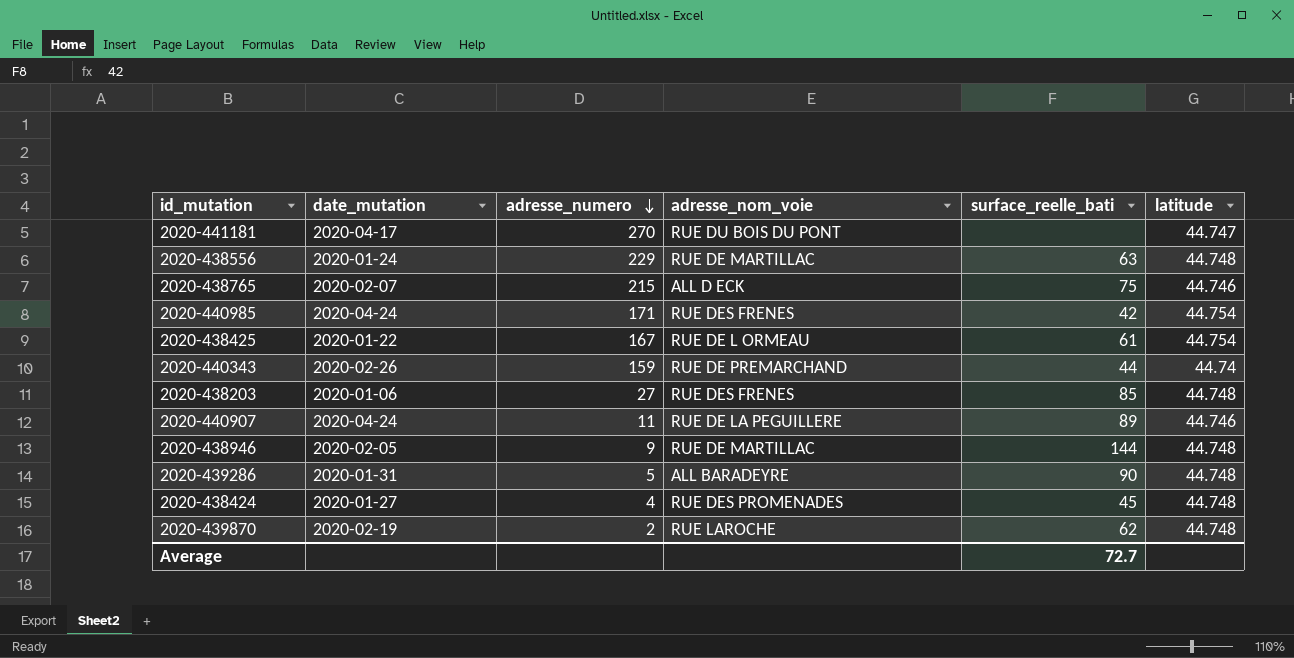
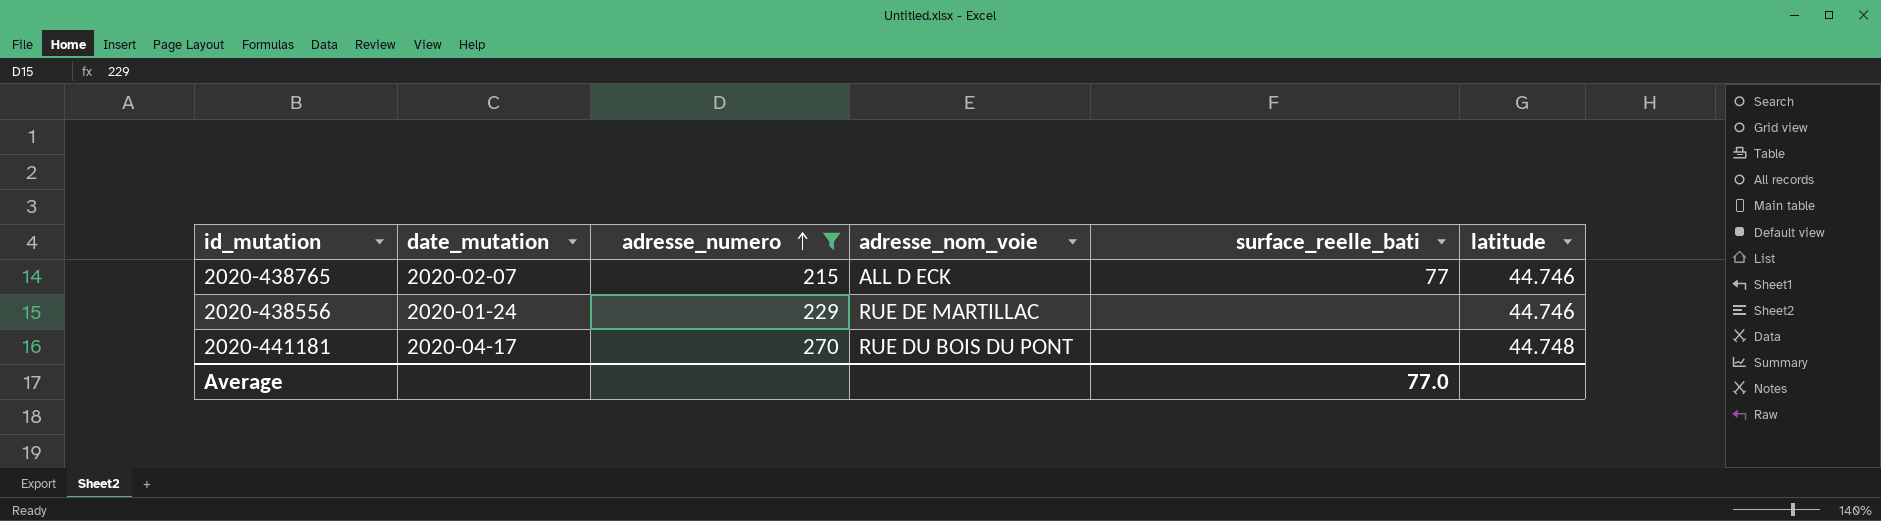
filter: none -> adresse_numero >= 215
row order: adresse_numero descending -> adresse_numero ascending
2020-438765 | surface_reelle_bati: 75 -> 77
2020-438556 | surface_reelle_bati: 63 -> none
2020-438556 | latitude: 44.748 -> 44.746
2020-441181 | latitude: 44.747 -> 44.748
Average | surface_reelle_bati: 72.7 -> 77.0

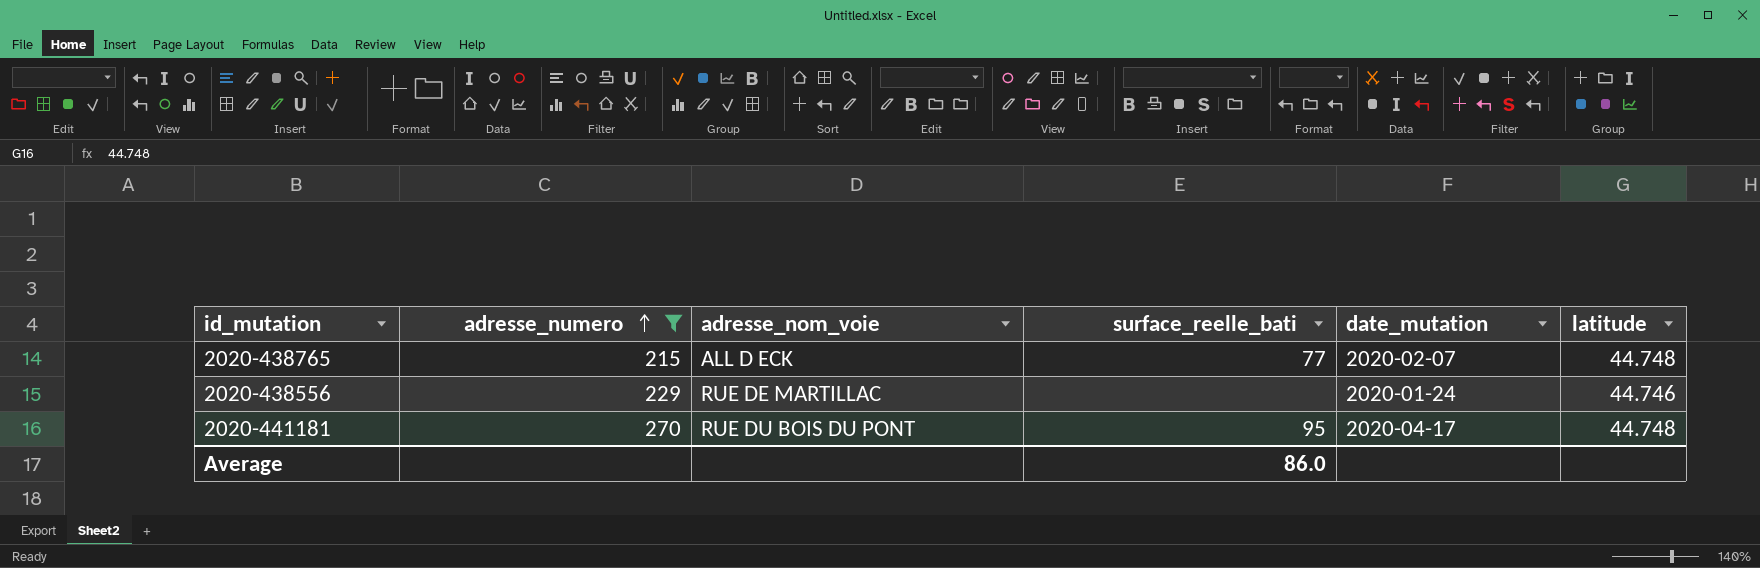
column date_mutation | position: 2 -> 5
2020-438765 | latitude: 44.746 -> 44.748
2020-441181 | surface_reelle_bati: none -> 95
Average | surface_reelle_bati: 77.0 -> 86.0

